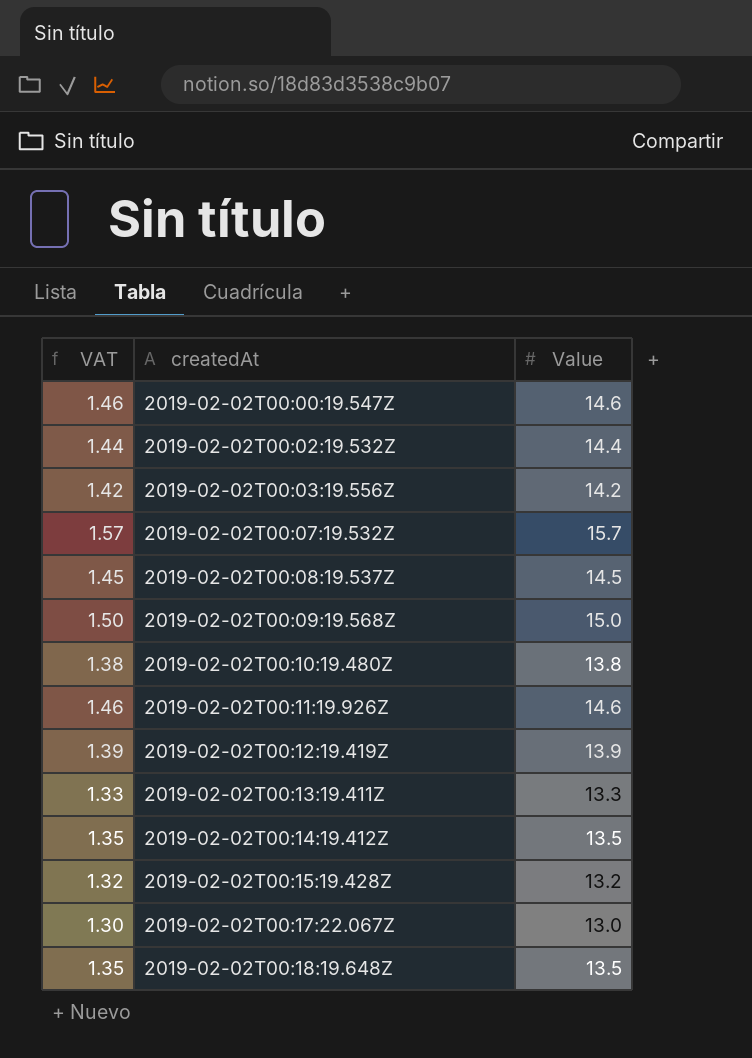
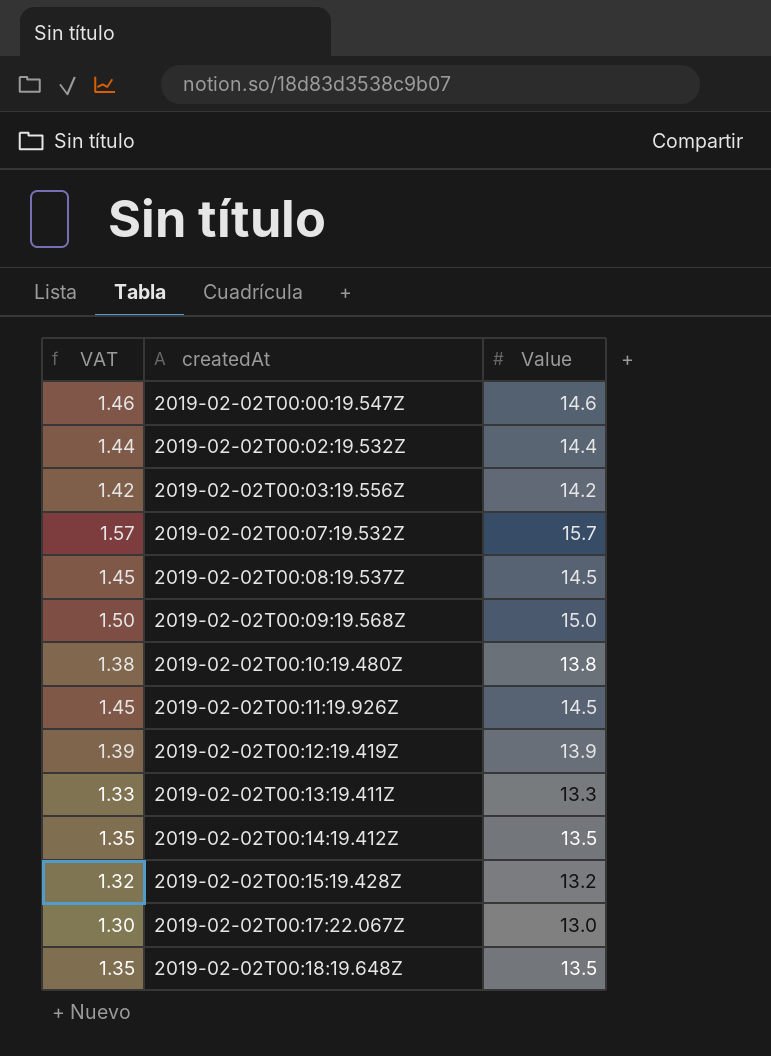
2019-02-02T00:11:19.926Z | VAT: 1.46 -> 1.45
2019-02-02T00:11:19.926Z | Value: 14.6 -> 14.5

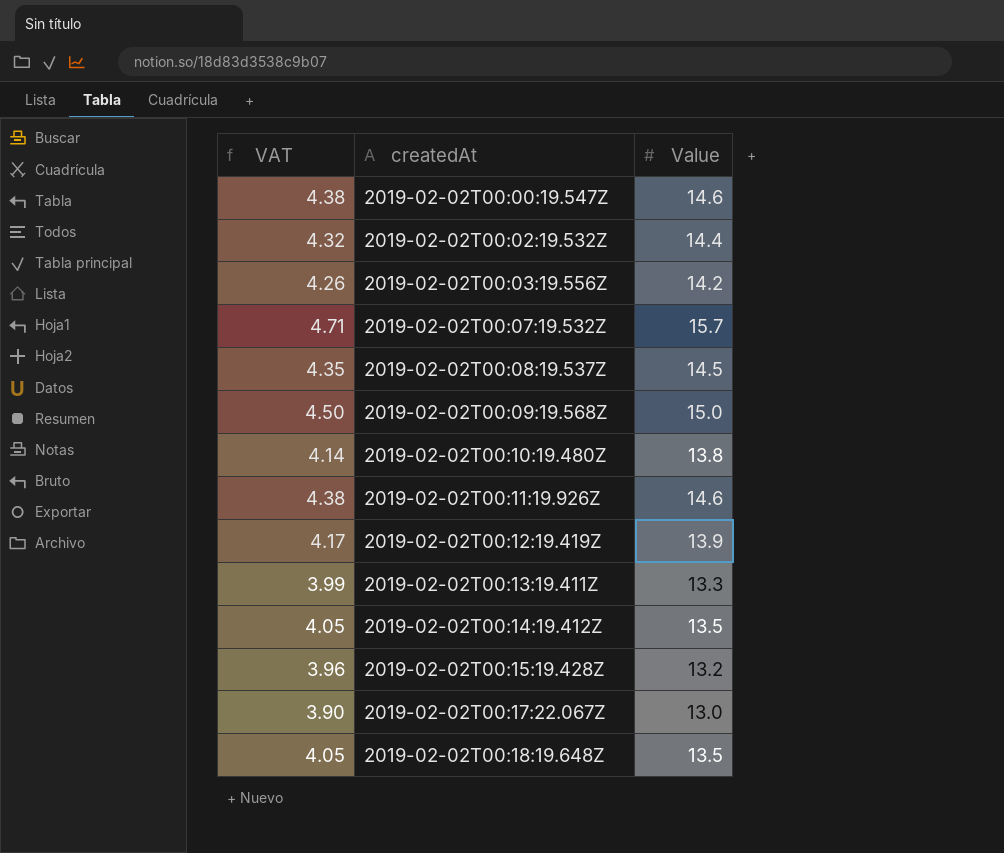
column VAT | formula: [Value] * 0.1 -> [Value] * 0.3
2019-02-02T00:11:19.926Z | Value: 14.5 -> 14.6

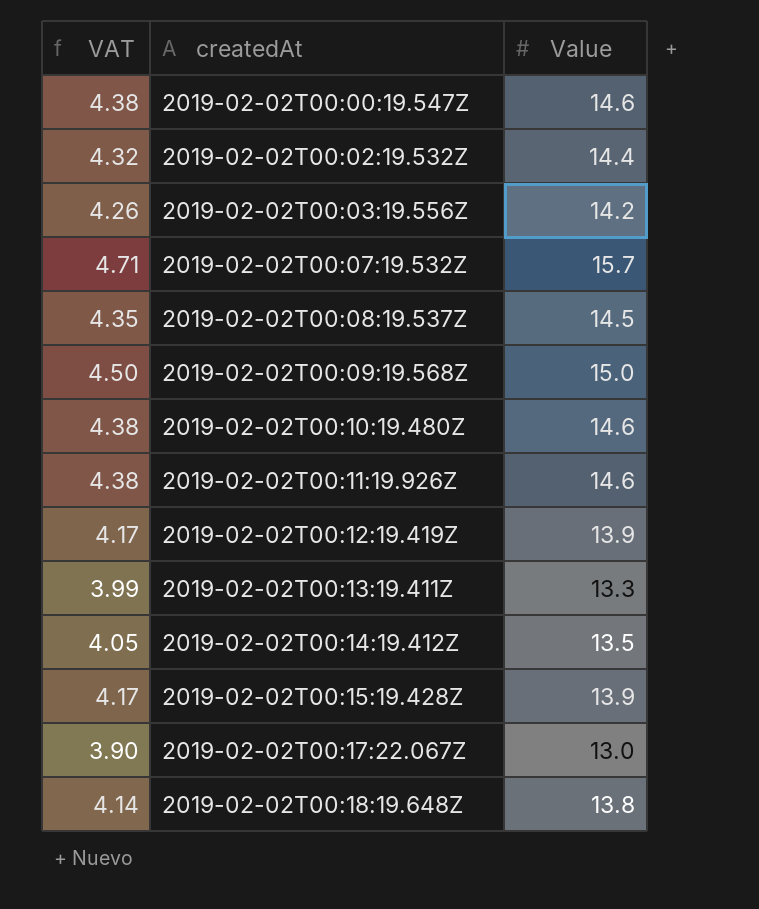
2019-02-02T00:10:19.480Z | VAT: 4.14 -> 4.38
2019-02-02T00:10:19.480Z | Value: 13.8 -> 14.6
2019-02-02T00:15:19.428Z | VAT: 3.96 -> 4.17
2019-02-02T00:15:19.428Z | Value: 13.2 -> 13.9
2019-02-02T00:18:19.648Z | VAT: 4.05 -> 4.14
2019-02-02T00:18:19.648Z | Value: 13.5 -> 13.8

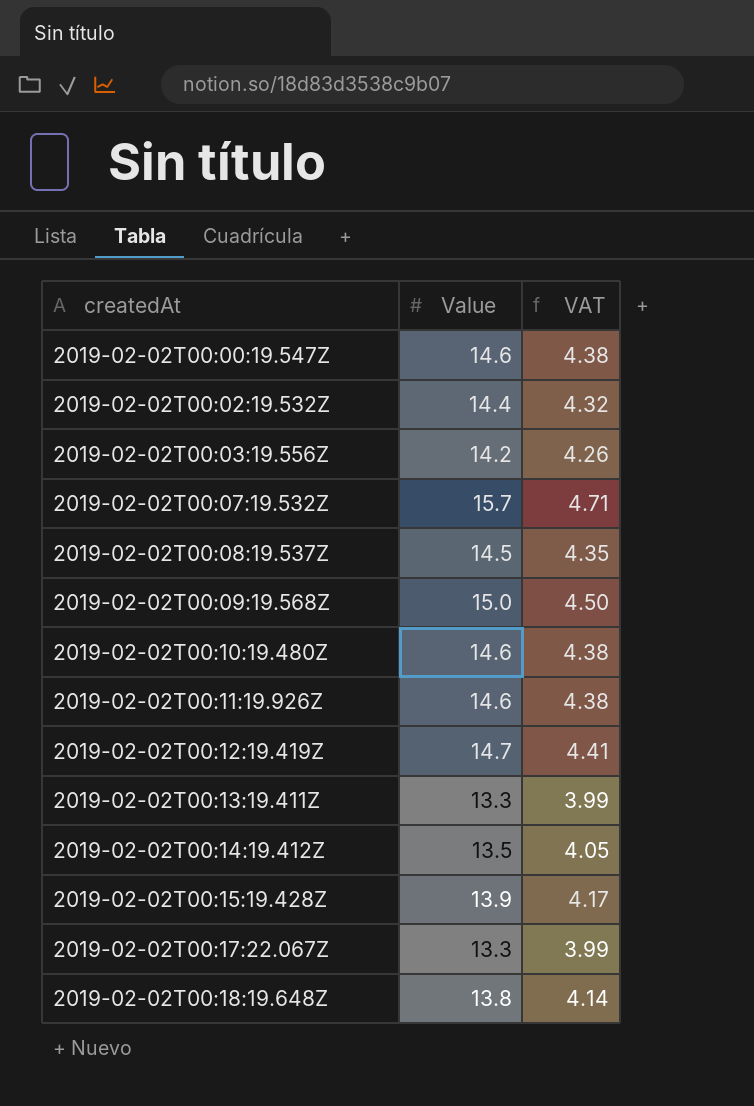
column VAT | position: 1 -> 3
2019-02-02T00:12:19.419Z | Value: 13.9 -> 14.7
2019-02-02T00:12:19.419Z | VAT: 4.17 -> 4.41
2019-02-02T00:17:22.067Z | Value: 13.0 -> 13.3
2019-02-02T00:17:22.067Z | VAT: 3.90 -> 3.99

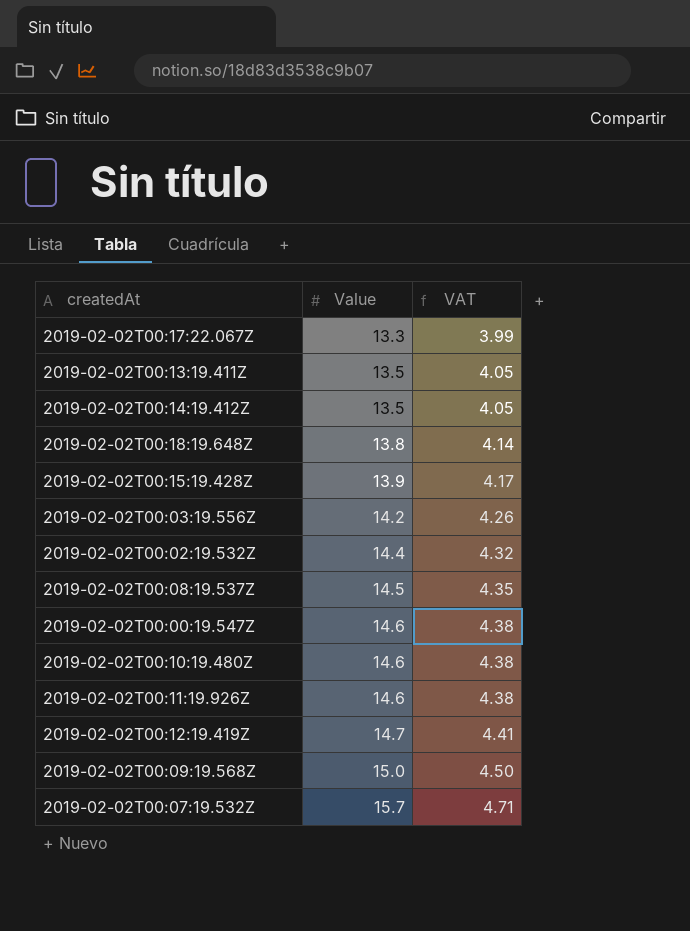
row order: createdAt ascending -> Value ascending
2019-02-02T00:13:19.411Z | Value: 13.3 -> 13.5
2019-02-02T00:13:19.411Z | VAT: 3.99 -> 4.05

